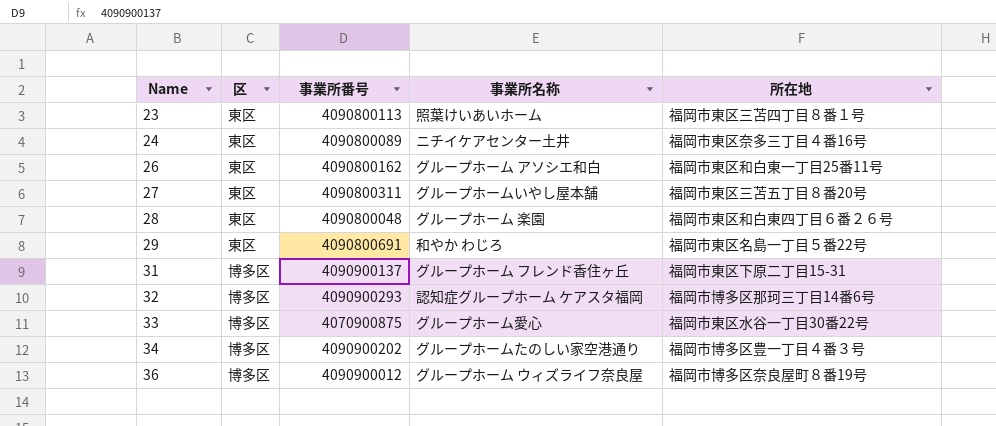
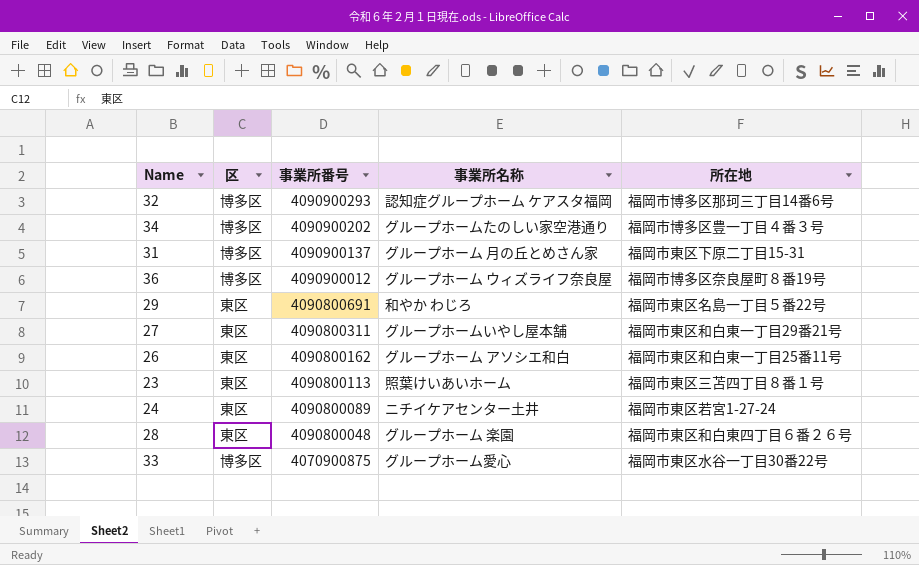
row order: Name ascending -> 事業所番号 descending
31 | 事業所名称: グループホーム フレンド香住ヶ丘 -> グループホーム 月の丘とめさん家
27 | 所在地: 福岡市東区三苫五丁目８番20号 -> 福岡市東区和白東一丁目29番21号
24 | 所在地: 福岡市東区奈多三丁目４番16号 -> 福岡市東区若宮1-27-24

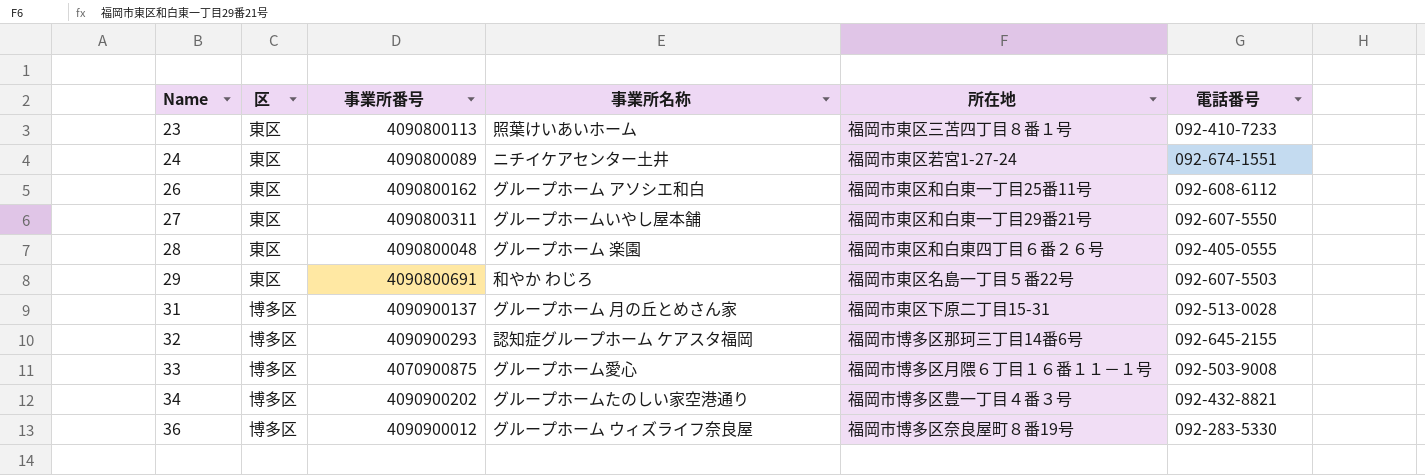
row order: 事業所番号 descending -> Name ascending
column 電話番号 | position: none -> 6
33 | 所在地: 福岡市東区水谷一丁目30番22号 -> 福岡市博多区月隈６丁目１６番１１－１号

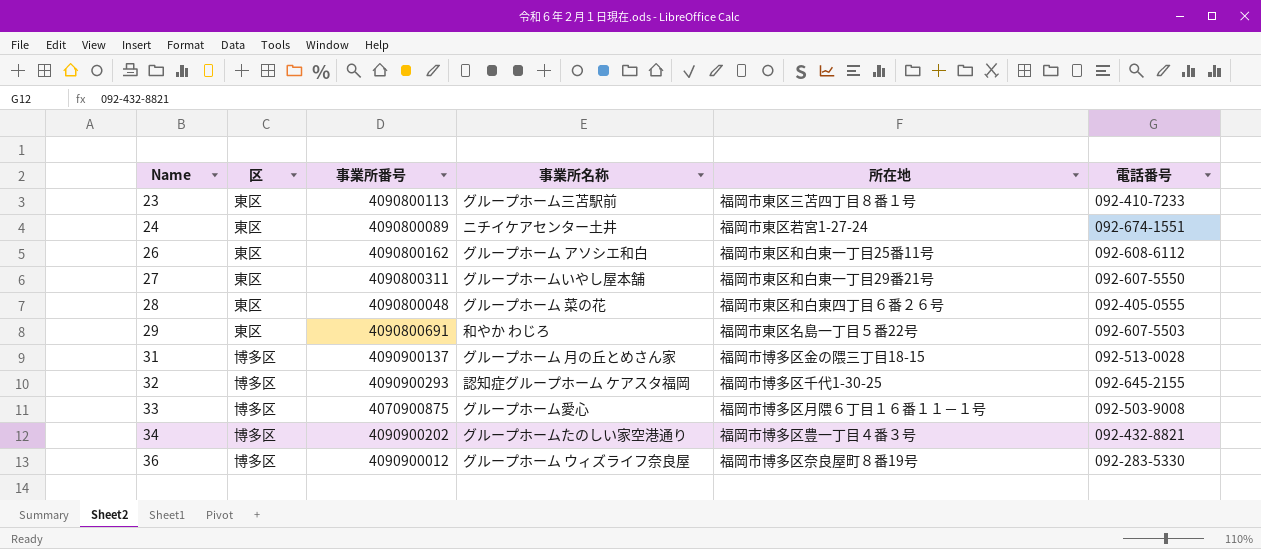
23 | 事業所名称: 照葉けいあいホーム -> グループホーム三苫駅前
28 | 事業所名称: グループホーム 楽園 -> グループホーム 菜の花
31 | 所在地: 福岡市東区下原二丁目15-31 -> 福岡市博多区金の隈三丁目18-15
32 | 所在地: 福岡市博多区那珂三丁目14番6号 -> 福岡市博多区千代1-30-25

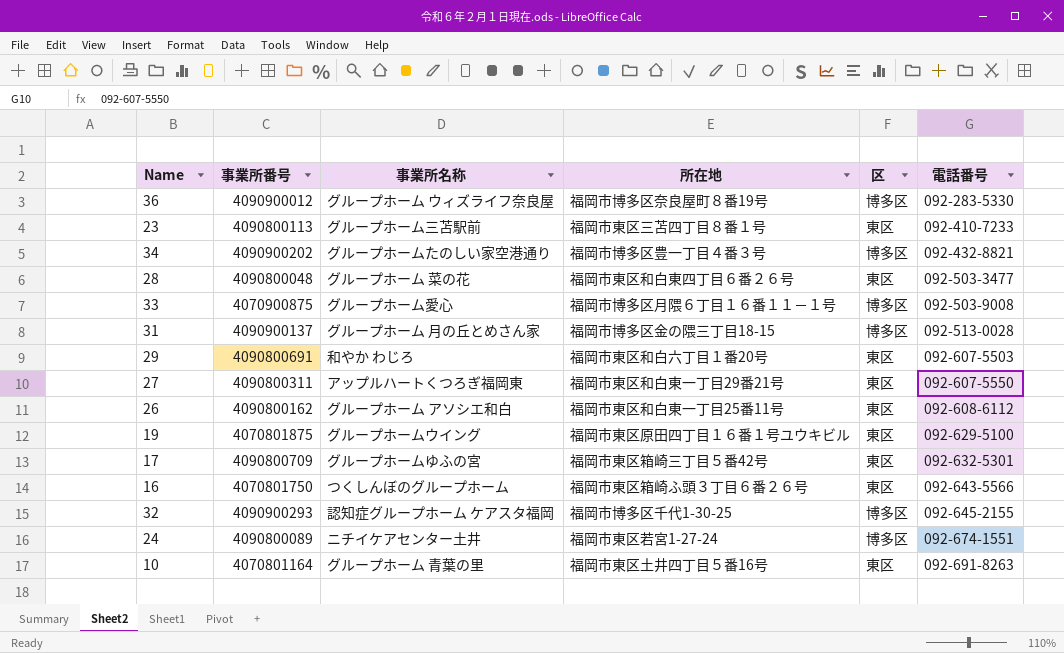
row order: Name ascending -> 電話番号 ascending
column 区 | position: 2 -> 5
28 | 電話番号: 092-405-0555 -> 092-503-3477
29 | 所在地: 福岡市東区名島一丁目５番22号 -> 福岡市東区和白六丁目１番20号
27 | 事業所名称: グループホームいやし屋本舗 -> アップルハートくつろぎ福岡東
row 19: none -> 4070801875 | グループホームウイング | 福岡市東区原田四丁目１６番１号ユウキビル | 東区 | 092-629-5100
row 17: none -> 4090800709 | グループホームゆふの宮 | 福岡市東区箱崎三丁目５番42号 | 東区 | 092-632-5301
row 16: none -> 4070801750 | つくしんぼのグループホーム | 福岡市東区箱崎ふ頭３丁目６番２６号 | 東区 | 092-643-5566
24 | 区: 東区 -> 博多区
row 10: none -> 4070801164 | グループホーム 青葉の里 | 福岡市東区土井四丁目５番16号 | 東区 | 092-691-8263

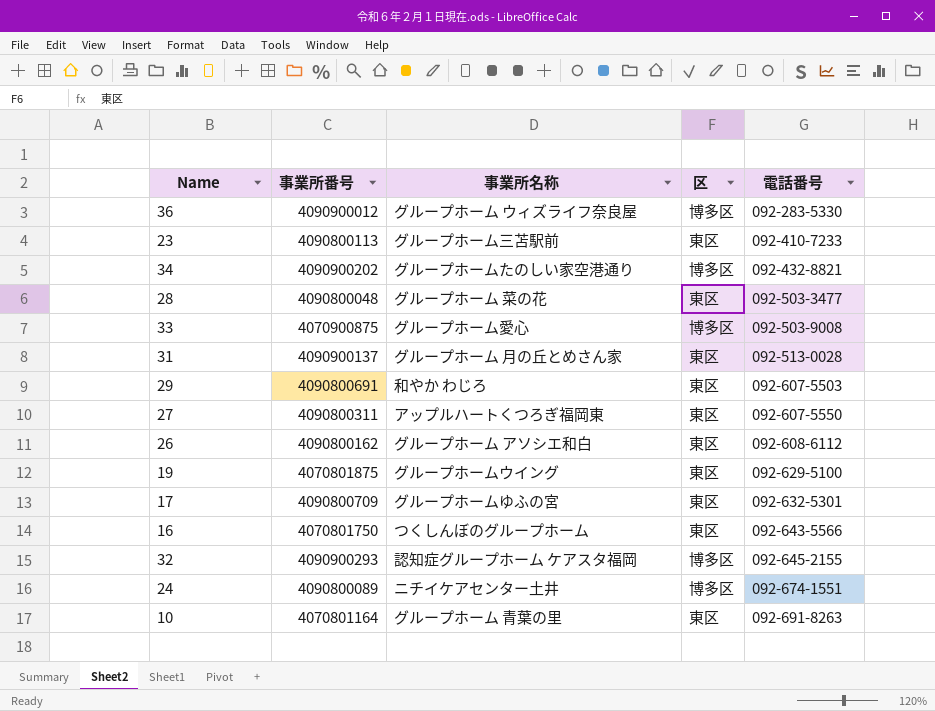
column 所在地 | position: 4 -> none
31 | 区: 博多区 -> 東区

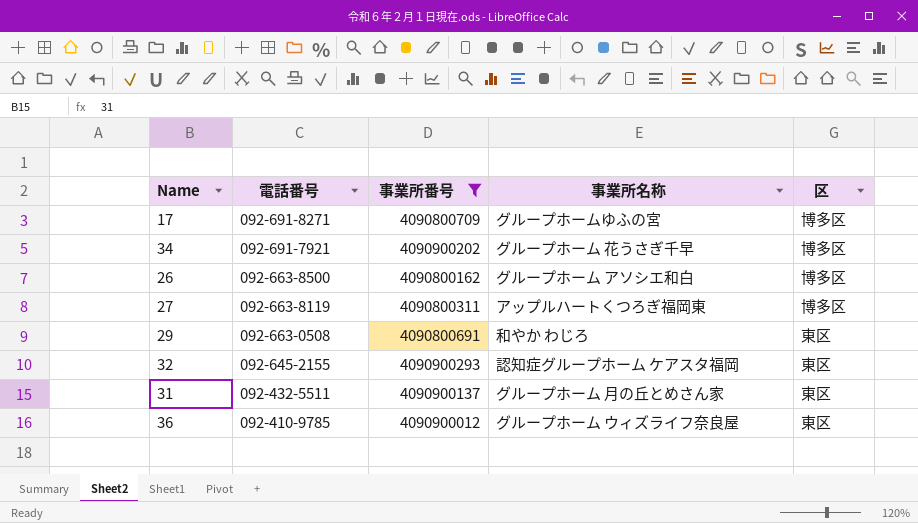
filter: none -> 事業所番号 >= 4090800162
row order: 電話番号 ascending -> 電話番号 descending
column 電話番号 | position: 5 -> 2
17 | 電話番号: 092-632-5301 -> 092-691-8271
17 | 区: 東区 -> 博多区
34 | 電話番号: 092-432-8821 -> 092-691-7921
34 | 事業所名称: グループホームたのしい家空港通り -> グループホーム 花うさぎ千早
26 | 電話番号: 092-608-6112 -> 092-663-8500
26 | 区: 東区 -> 博多区
27 | 電話番号: 092-607-5550 -> 092-663-8119
27 | 区: 東区 -> 博多区
29 | 電話番号: 092-607-5503 -> 092-663-0508
32 | 区: 博多区 -> 東区
31 | 電話番号: 092-513-0028 -> 092-432-5511
36 | 電話番号: 092-283-5330 -> 092-410-9785
36 | 区: 博多区 -> 東区

